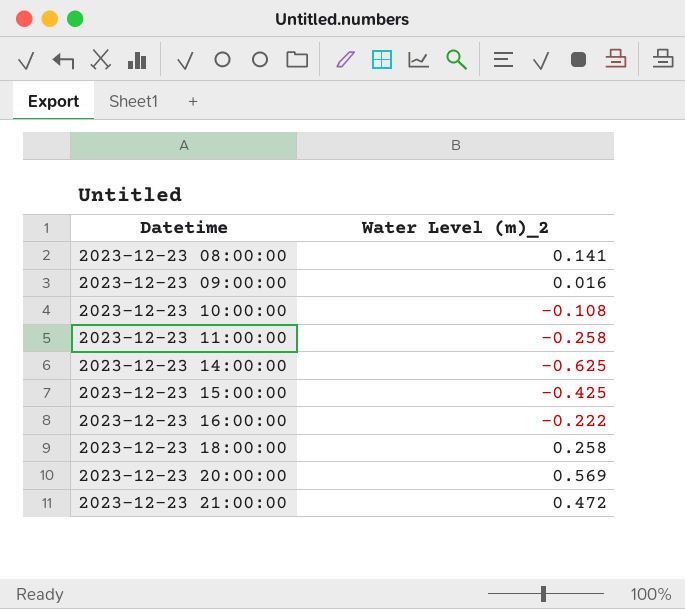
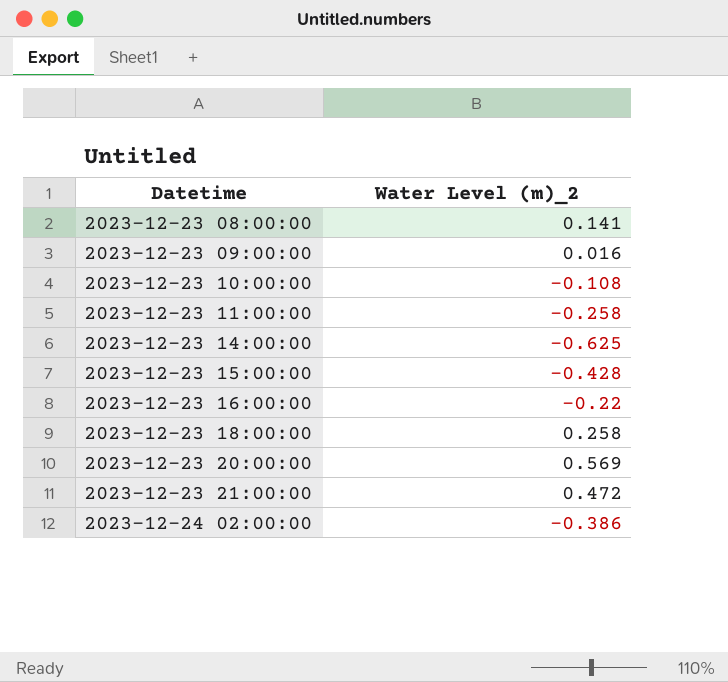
2023-12-23 15:00:00 | Water Level (m)_2: -0.425 -> -0.428
2023-12-23 16:00:00 | Water Level (m)_2: -0.222 -> -0.22
row 2023-12-24 02:00:00: none -> -0.386

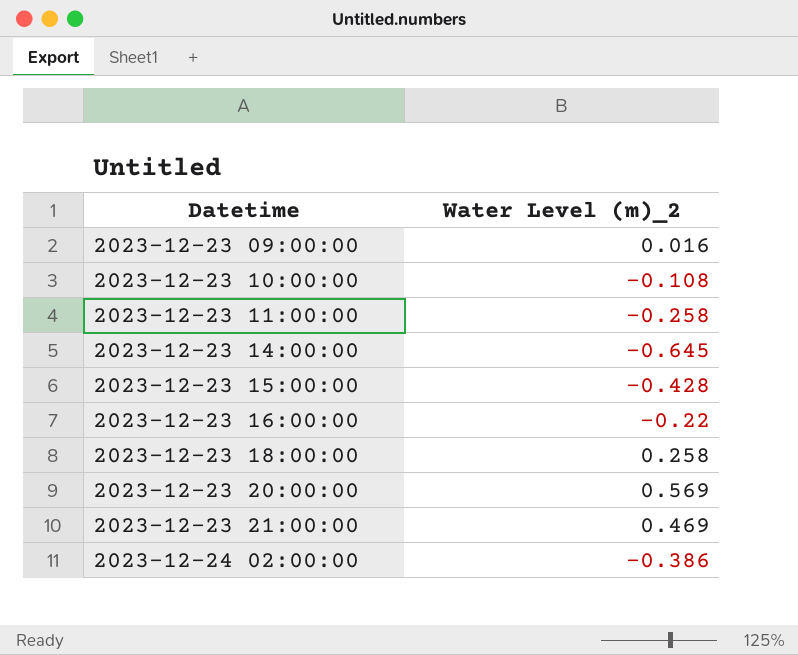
row 2023-12-23 08:00:00: 0.141 -> none
2023-12-23 14:00:00 | Water Level (m)_2: -0.625 -> -0.645
2023-12-23 21:00:00 | Water Level (m)_2: 0.472 -> 0.469

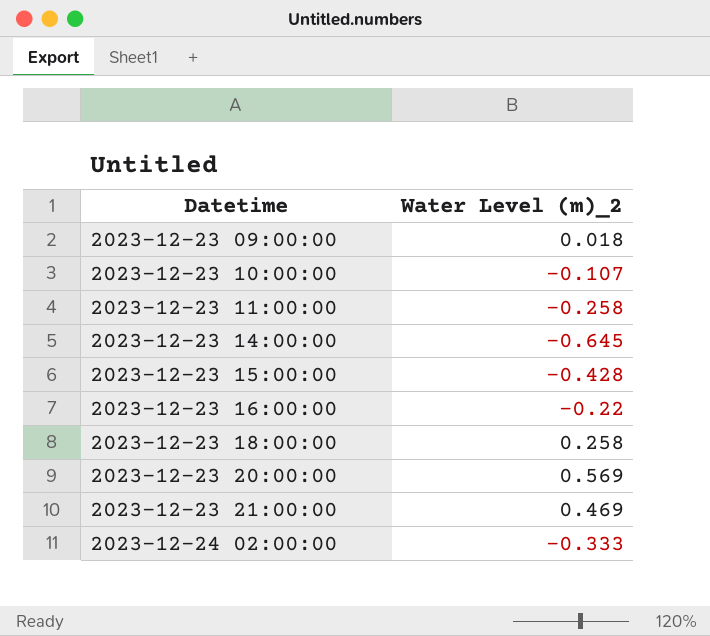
2023-12-23 09:00:00 | Water Level (m)_2: 0.016 -> 0.018
2023-12-23 10:00:00 | Water Level (m)_2: -0.108 -> -0.107
2023-12-24 02:00:00 | Water Level (m)_2: -0.386 -> -0.333

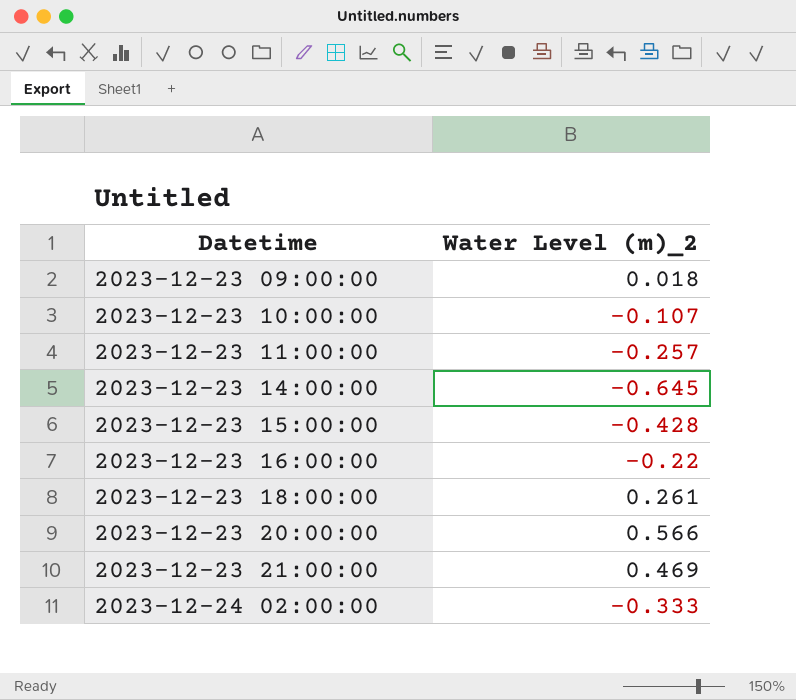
2023-12-23 11:00:00 | Water Level (m)_2: -0.258 -> -0.257
2023-12-23 18:00:00 | Water Level (m)_2: 0.258 -> 0.261
2023-12-23 20:00:00 | Water Level (m)_2: 0.569 -> 0.566

